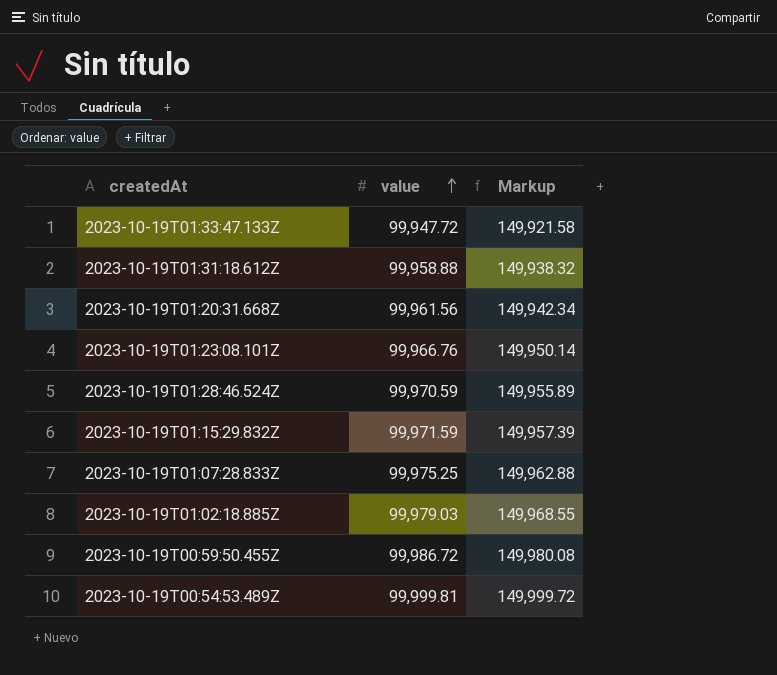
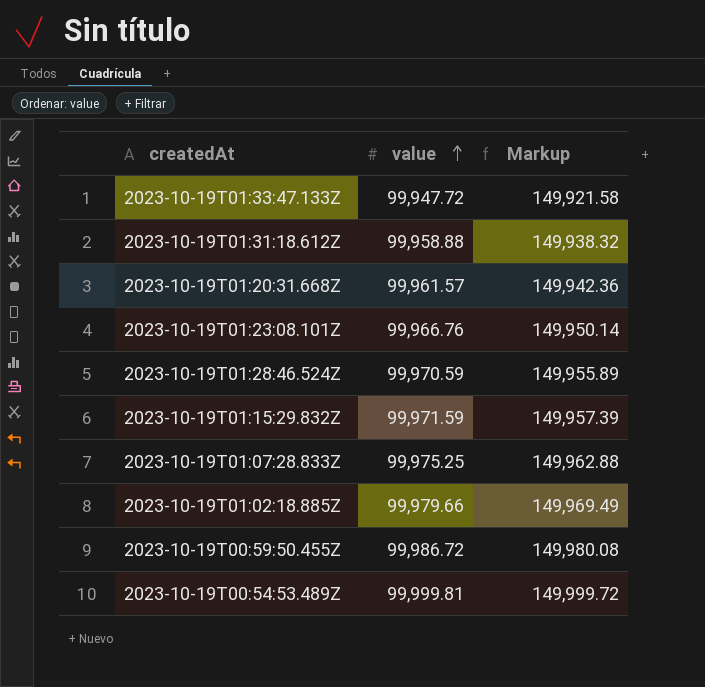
2023-10-19T01:20:31.668Z | value: 99,961.56 -> 99,961.57
2023-10-19T01:20:31.668Z | Markup: 149,942.34 -> 149,942.36
2023-10-19T01:02:18.885Z | value: 99,979.03 -> 99,979.66
2023-10-19T01:02:18.885Z | Markup: 149,968.55 -> 149,969.49

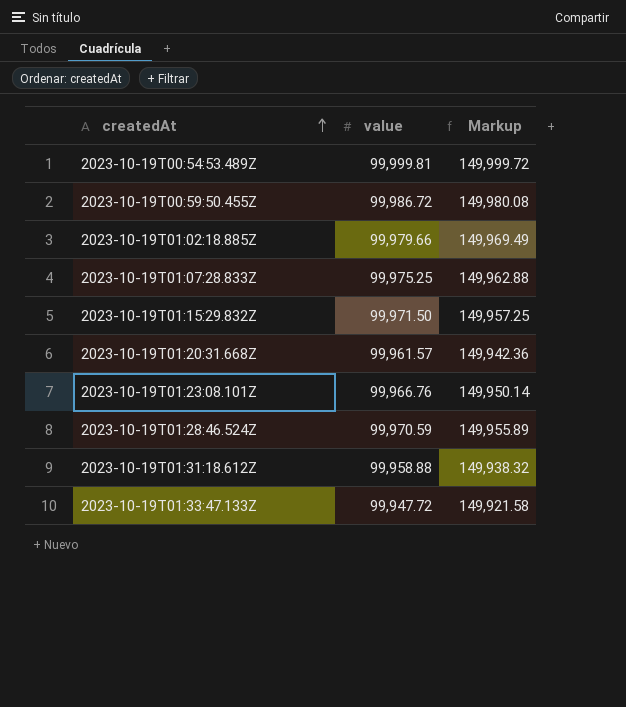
row order: value ascending -> createdAt ascending
2023-10-19T01:15:29.832Z | value: 99,971.59 -> 99,971.50
2023-10-19T01:15:29.832Z | Markup: 149,957.39 -> 149,957.25

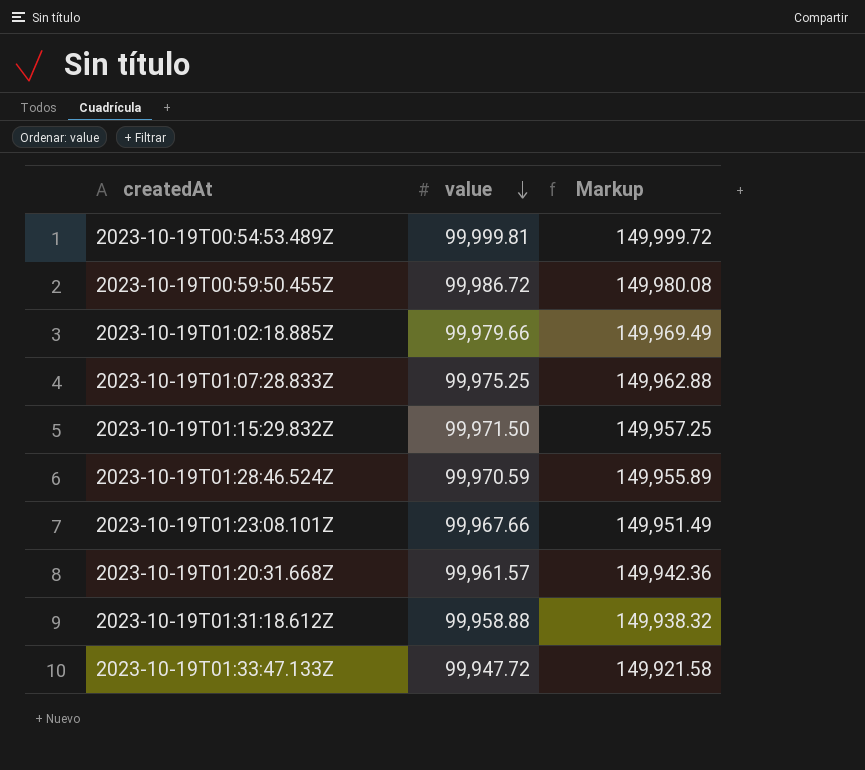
row order: createdAt ascending -> value descending
2023-10-19T01:23:08.101Z | value: 99,966.76 -> 99,967.66
2023-10-19T01:23:08.101Z | Markup: 149,950.14 -> 149,951.49

